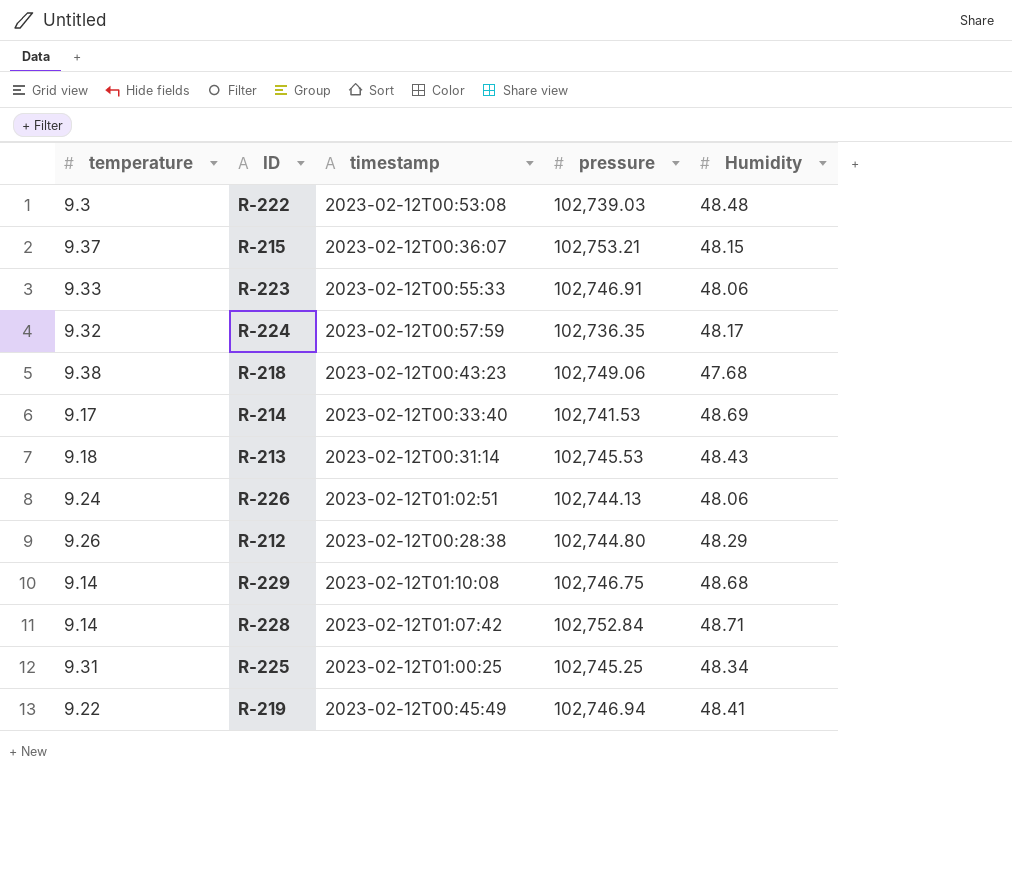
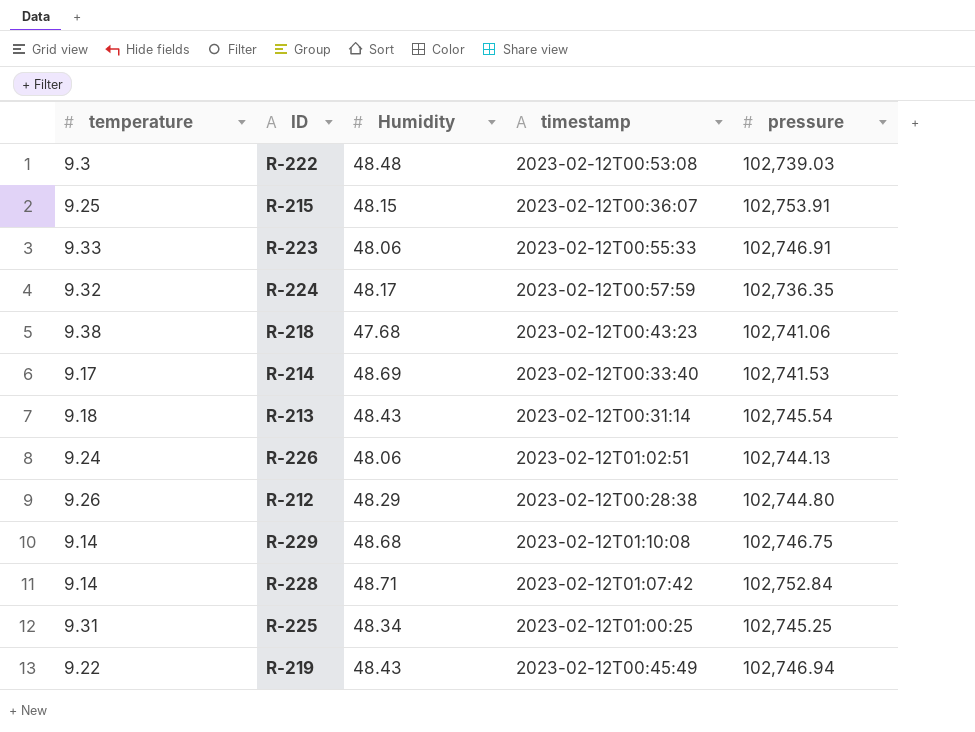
column Humidity | position: 5 -> 3
R-215 | temperature: 9.37 -> 9.25
R-215 | pressure: 102,753.21 -> 102,753.91
R-218 | pressure: 102,749.06 -> 102,741.06
R-213 | pressure: 102,745.53 -> 102,745.54
R-219 | Humidity: 48.41 -> 48.43

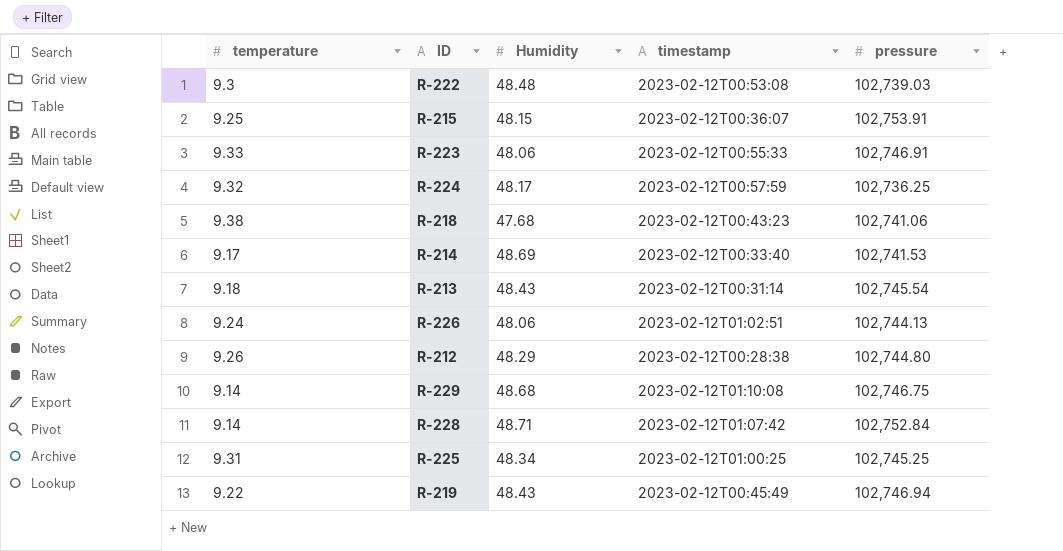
R-224 | pressure: 102,736.35 -> 102,736.25

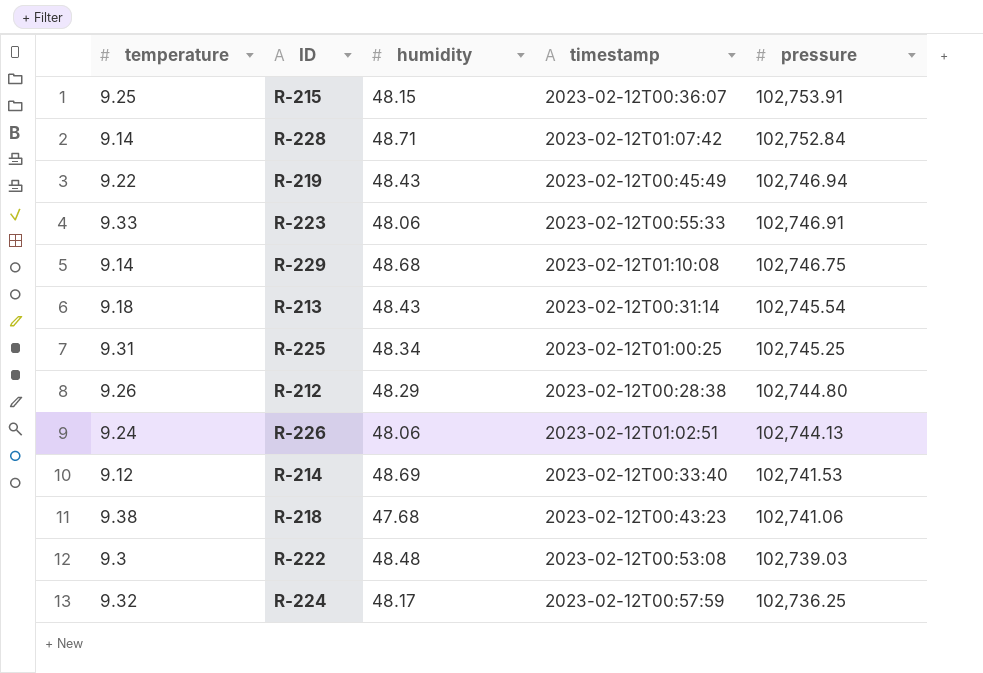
row order: none -> pressure descending
column name: Humidity -> humidity
R-214 | temperature: 9.17 -> 9.12

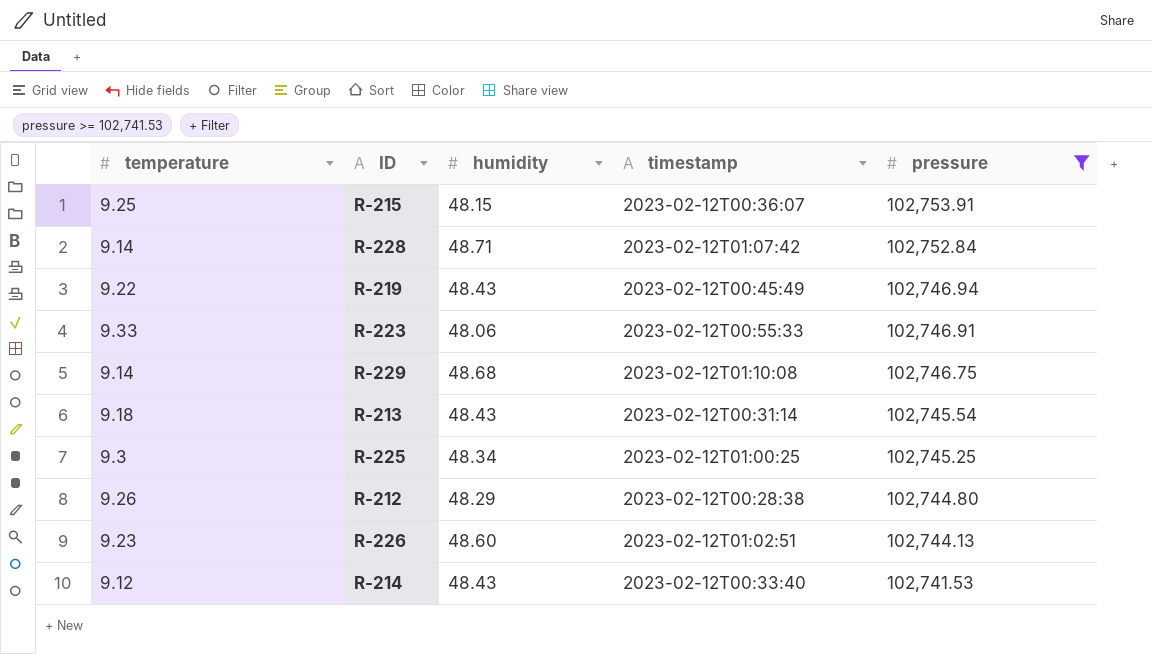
filter: none -> pressure >= 102,741.53
R-225 | temperature: 9.31 -> 9.3
R-226 | temperature: 9.24 -> 9.23
R-226 | humidity: 48.06 -> 48.60
R-214 | humidity: 48.69 -> 48.43

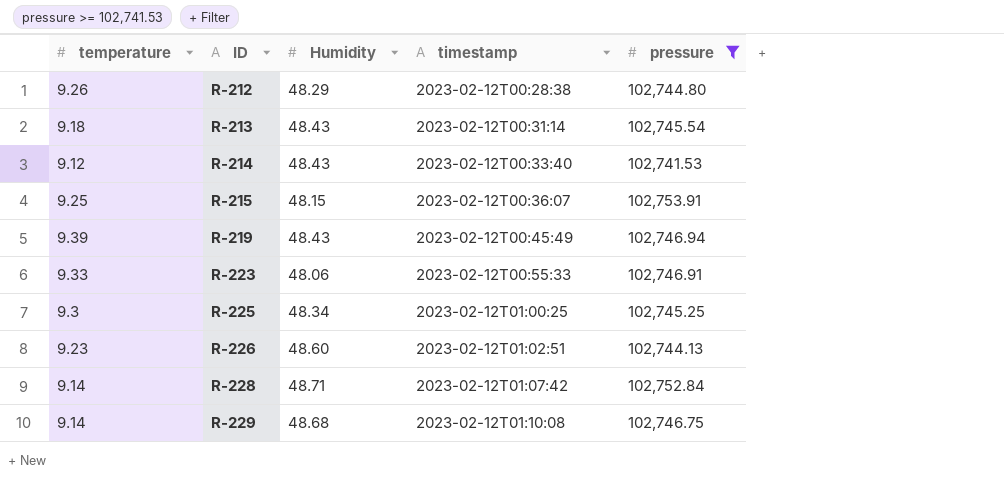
row order: pressure descending -> ID ascending
column name: humidity -> Humidity
R-219 | temperature: 9.22 -> 9.39

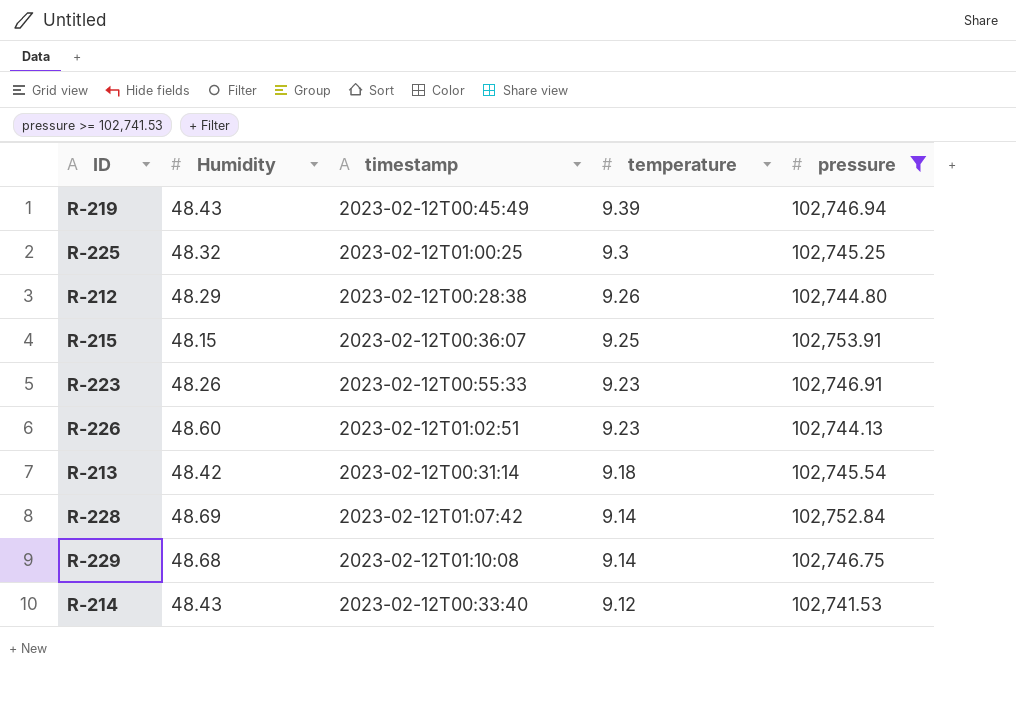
row order: ID ascending -> temperature descending
column temperature | position: 1 -> 4
R-225 | Humidity: 48.34 -> 48.32
R-223 | Humidity: 48.06 -> 48.26
R-223 | temperature: 9.33 -> 9.23
R-213 | Humidity: 48.43 -> 48.42
R-228 | Humidity: 48.71 -> 48.69

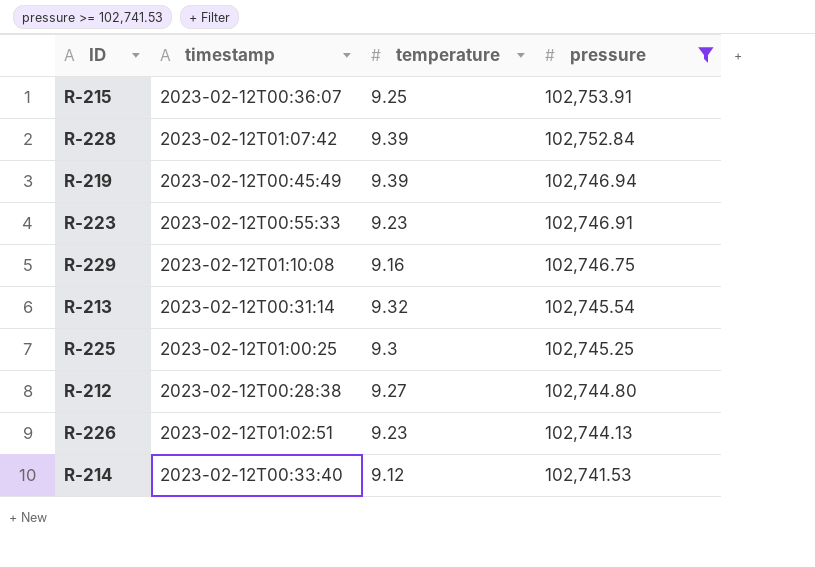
row order: temperature descending -> pressure descending
column Humidity | position: 2 -> none
R-228 | temperature: 9.14 -> 9.39
R-229 | temperature: 9.14 -> 9.16
R-213 | temperature: 9.18 -> 9.32
R-212 | temperature: 9.26 -> 9.27

